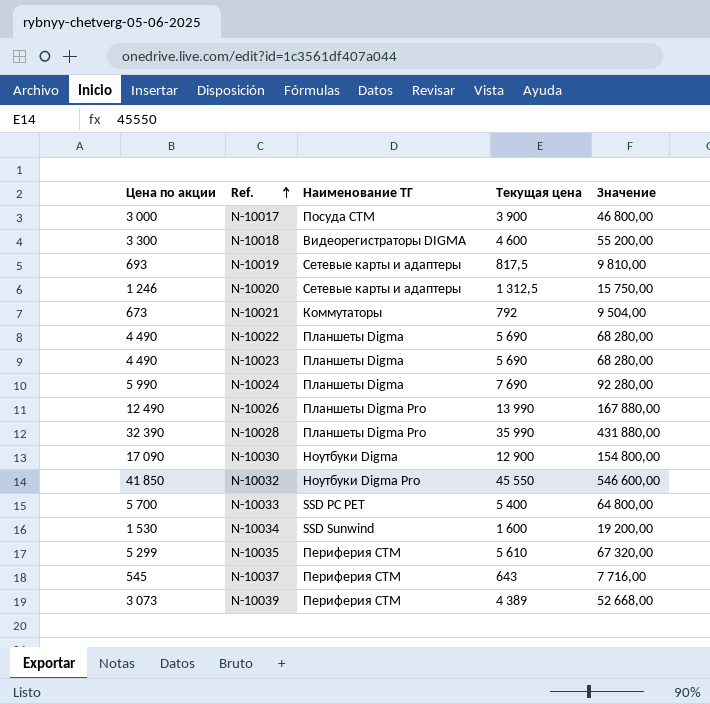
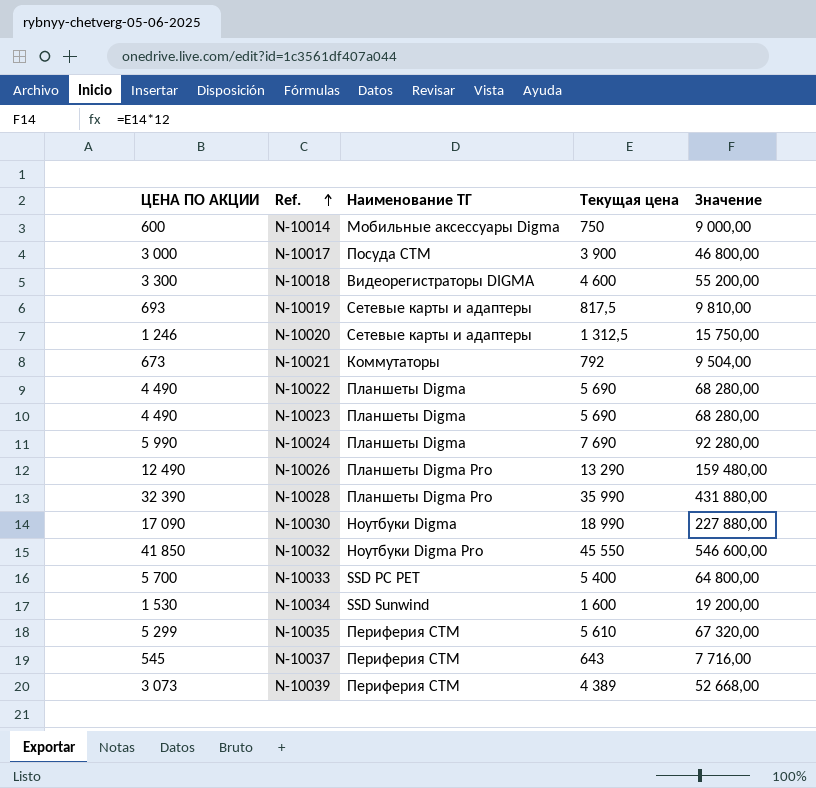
column name: Цена по акции -> ЦЕНА ПО АКЦИИ
row N-10014: none -> 600 | Мобильные аксессуары Digma | 750 | 9 000,00
N-10026 | Текущая цена: 13 990 -> 13 290
N-10026 | Значение: 167 880,00 -> 159 480,00
N-10030 | Текущая цена: 12 900 -> 18 990
N-10030 | Значение: 154 800,00 -> 227 880,00

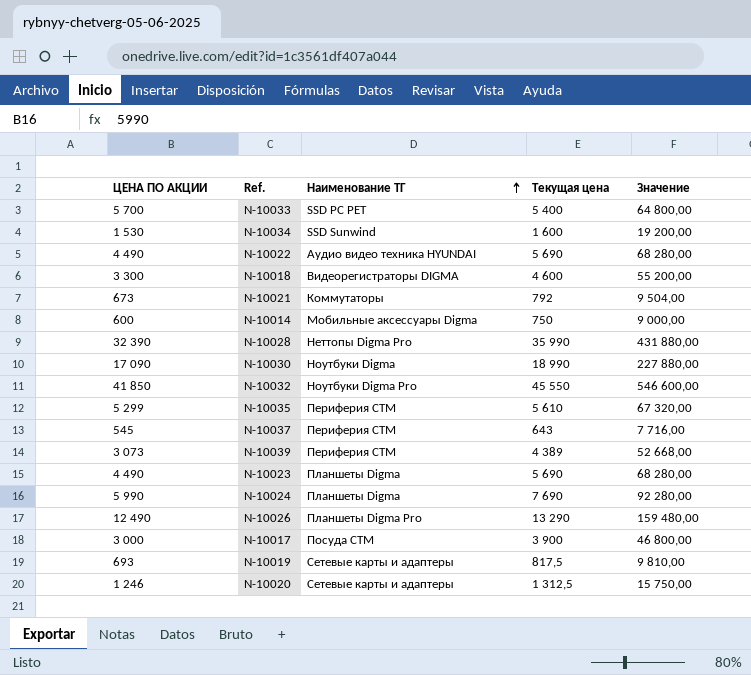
row order: Ref. ascending -> Наименование ТГ ascending
N-10022 | Наименование ТГ: Планшеты Digma -> Аудио видео техника HYUNDAI
N-10028 | Наименование ТГ: Планшеты Digma Pro -> Неттопы Digma Pro

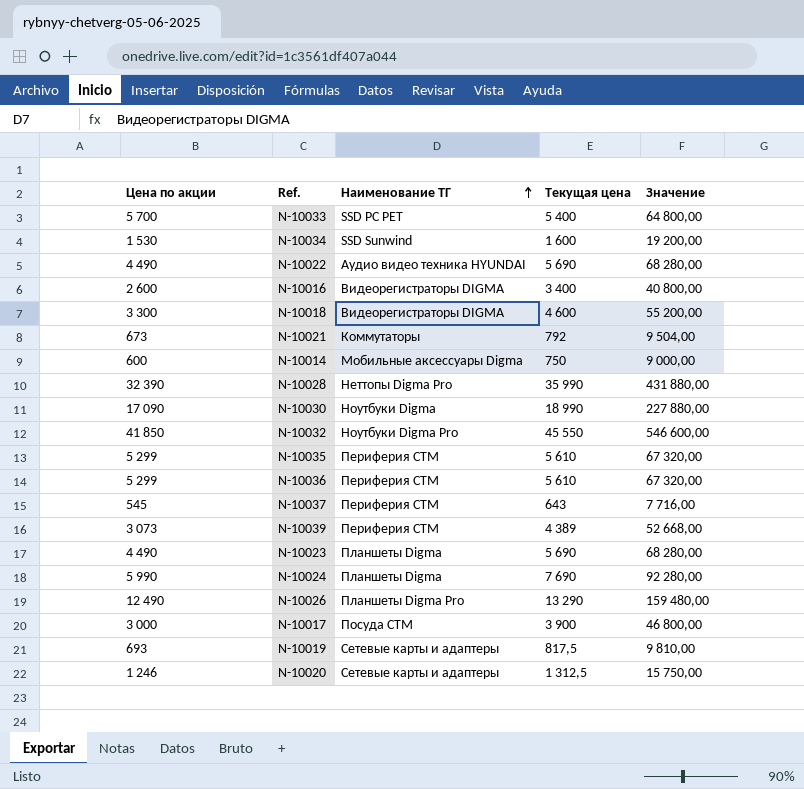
column name: ЦЕНА ПО АКЦИИ -> Цена по акции
row N-10016: none -> 2 600 | Видеорегистраторы DIGMA | 3 400 | 40 800,00
row N-10036: none -> 5 299 | Периферия СТМ | 5 610 | 67 320,00

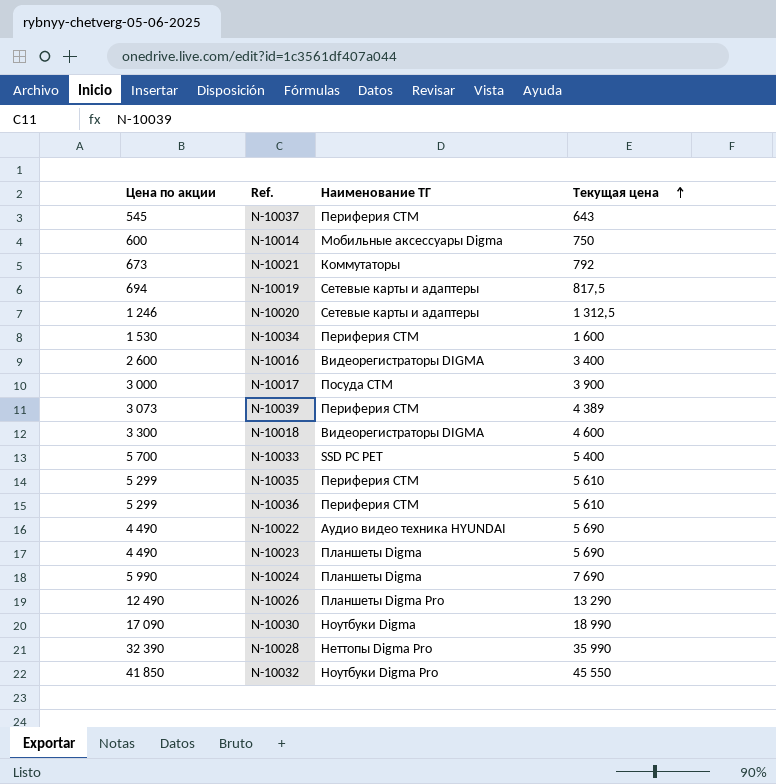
row order: Наименование ТГ ascending -> Текущая цена ascending
column Значение | formula: [Текущая цена] * 12 -> none
N-10019 | Цена по акции: 693 -> 694
N-10034 | Наименование ТГ: SSD Sunwind -> Периферия СТМ

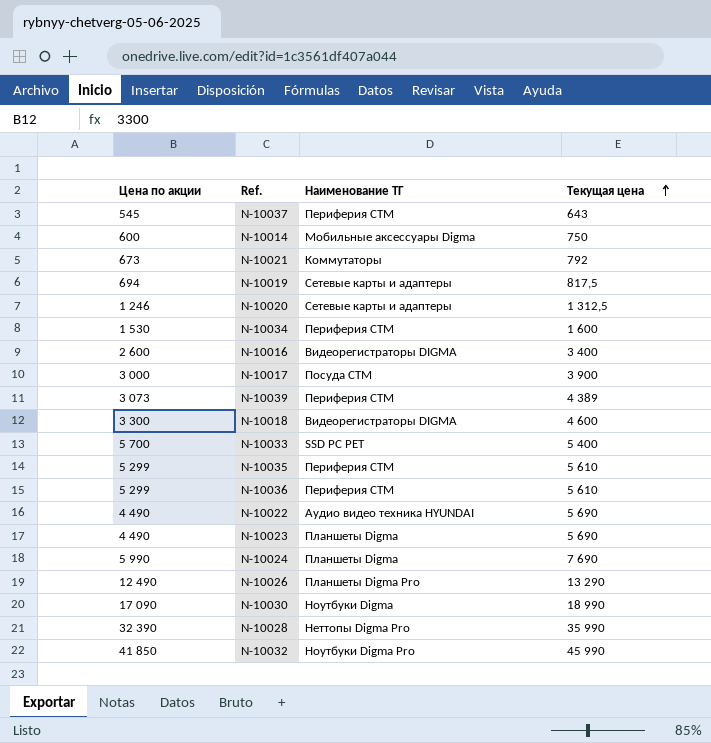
N-10032 | Текущая цена: 45 550 -> 45 990

